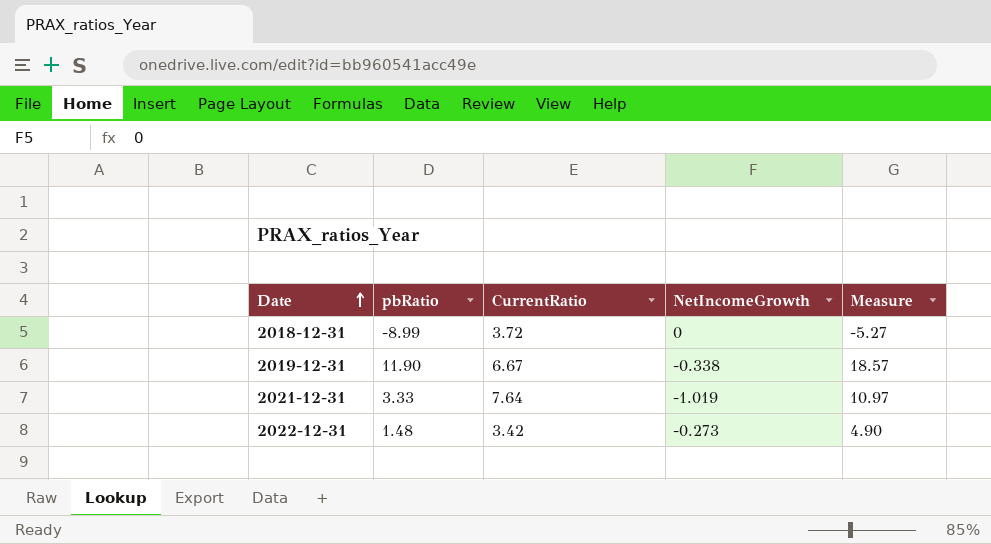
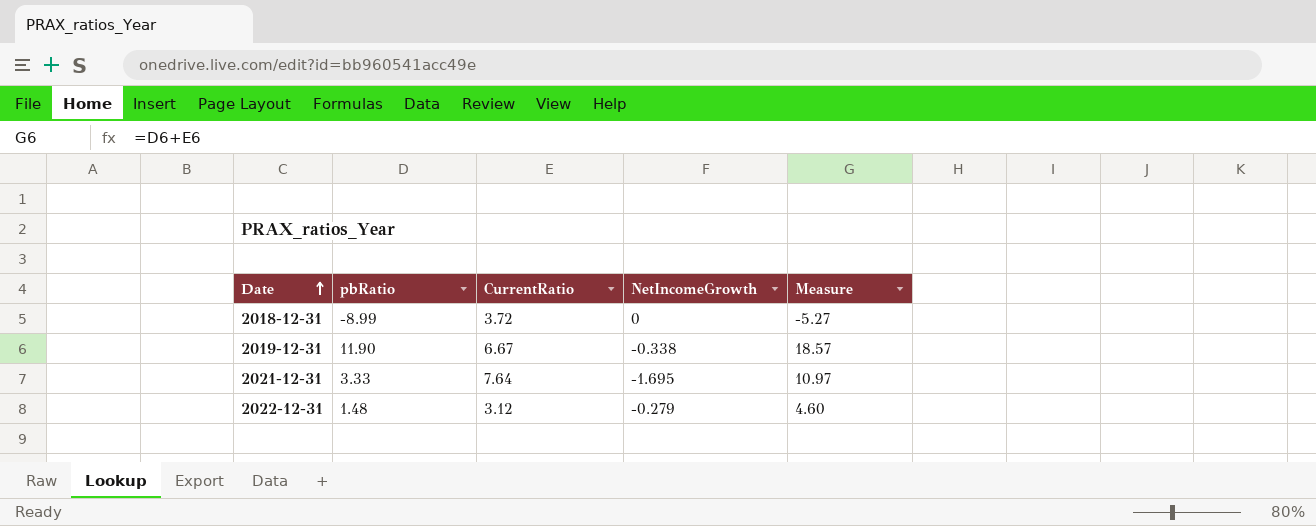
2021-12-31 | NetIncomeGrowth: -1.019 -> -1.695
2022-12-31 | CurrentRatio: 3.42 -> 3.12
2022-12-31 | NetIncomeGrowth: -0.273 -> -0.279
2022-12-31 | Measure: 4.90 -> 4.60

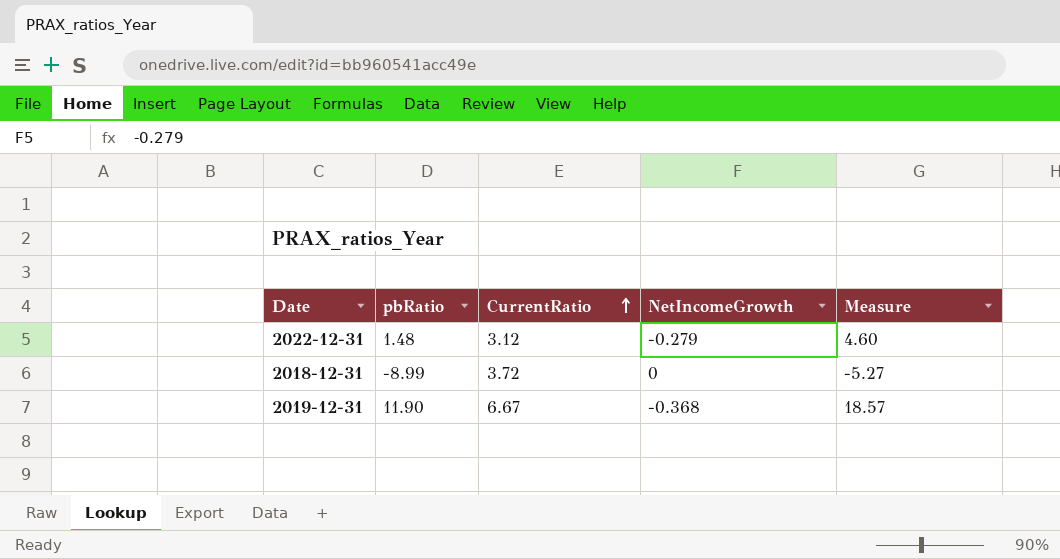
row order: Date ascending -> CurrentRatio ascending
row 2021-12-31: 3.33 | 7.64 | -1.695 | 10.97 -> none
2019-12-31 | NetIncomeGrowth: -0.338 -> -0.368

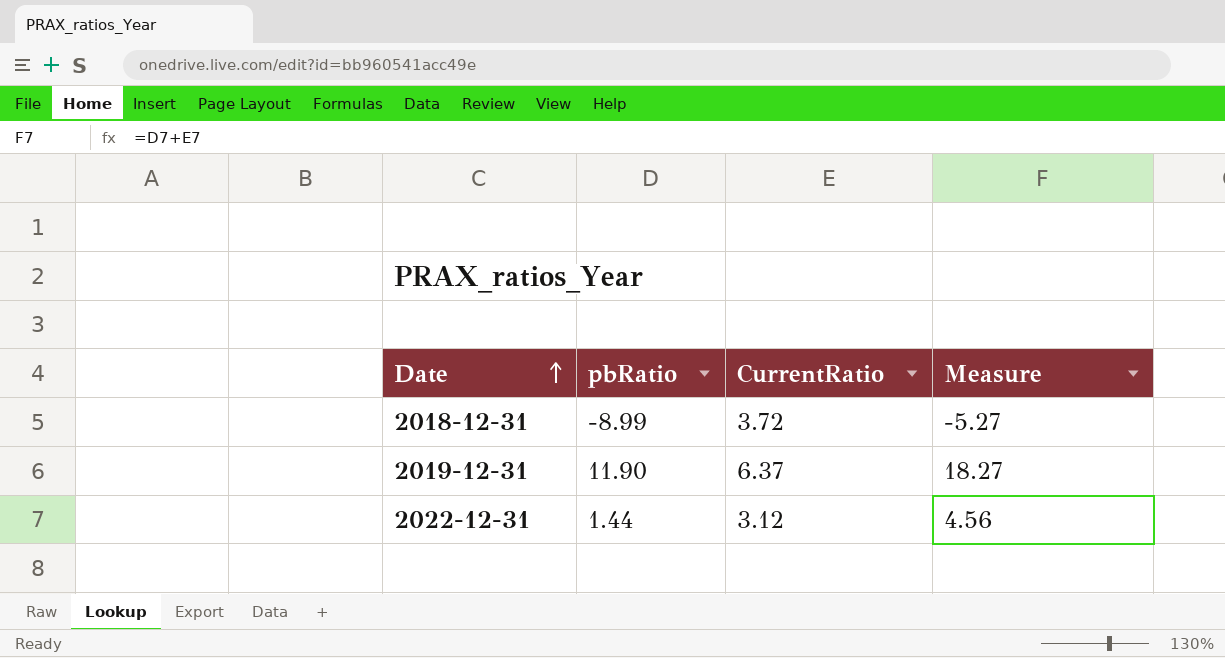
row order: CurrentRatio ascending -> Date ascending
column NetIncomeGrowth | position: 4 -> none
2019-12-31 | CurrentRatio: 6.67 -> 6.37
2019-12-31 | Measure: 18.57 -> 18.27
2022-12-31 | pbRatio: 1.48 -> 1.44
2022-12-31 | Measure: 4.60 -> 4.56

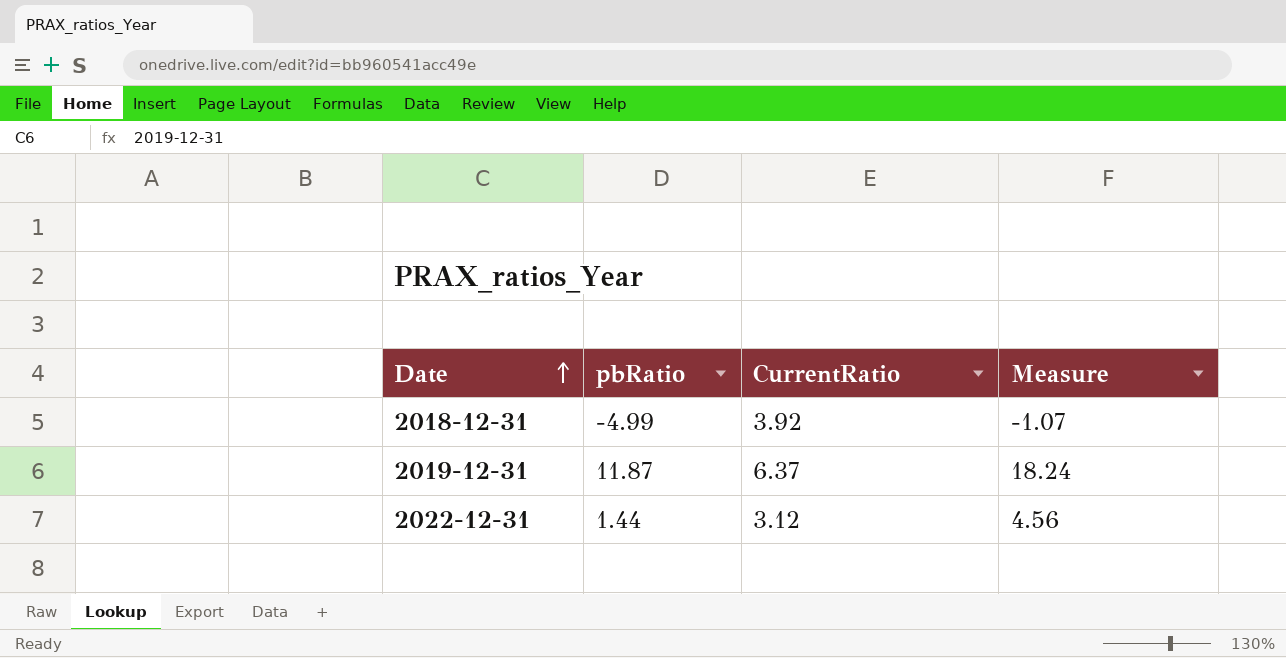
2018-12-31 | pbRatio: -8.99 -> -4.99
2018-12-31 | CurrentRatio: 3.72 -> 3.92
2018-12-31 | Measure: -5.27 -> -1.07
2019-12-31 | pbRatio: 11.90 -> 11.87
2019-12-31 | Measure: 18.27 -> 18.24

